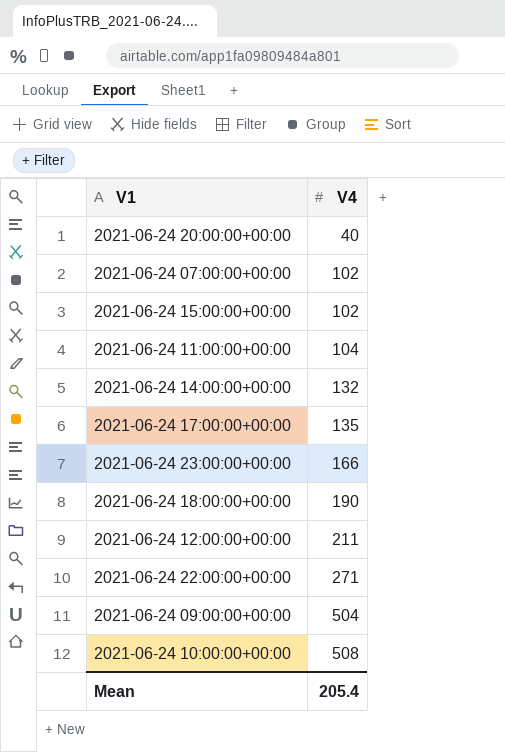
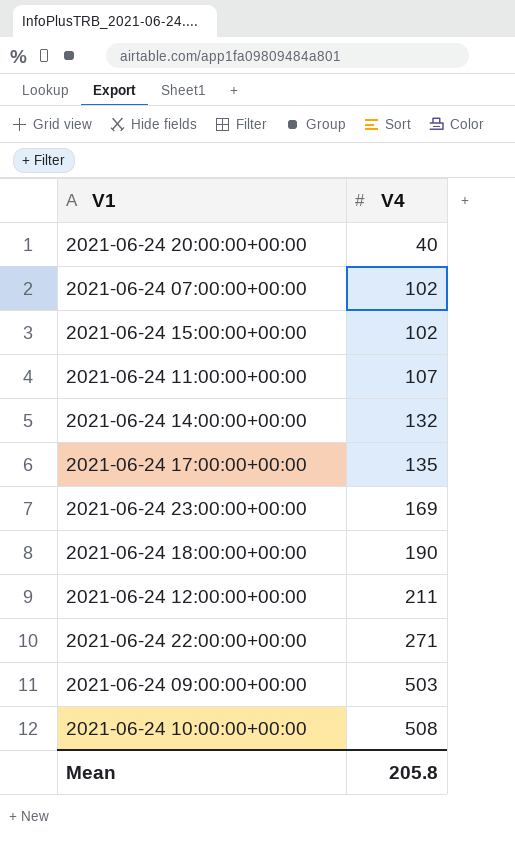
2021-06-24 11:00:00+00:00 | V4: 104 -> 107
2021-06-24 23:00:00+00:00 | V4: 166 -> 169
2021-06-24 09:00:00+00:00 | V4: 504 -> 503
Mean | V4: 205.4 -> 205.8

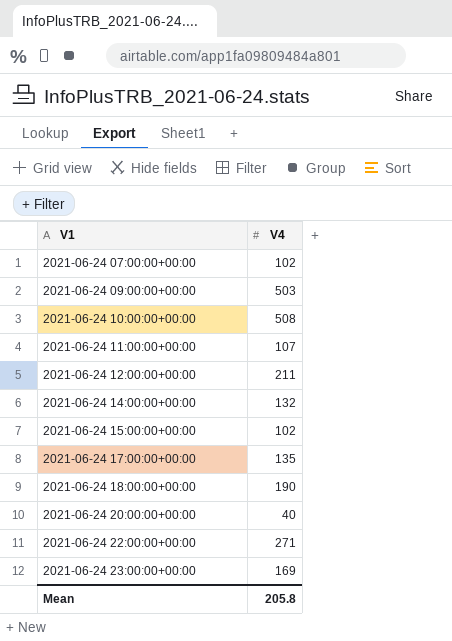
row order: V4 ascending -> V1 ascending

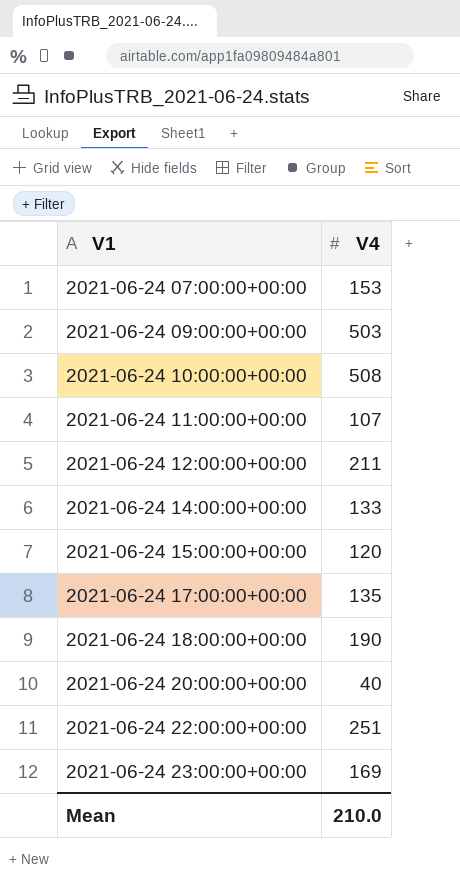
2021-06-24 07:00:00+00:00 | V4: 102 -> 153
2021-06-24 14:00:00+00:00 | V4: 132 -> 133
2021-06-24 15:00:00+00:00 | V4: 102 -> 120
2021-06-24 22:00:00+00:00 | V4: 271 -> 251
Mean | V4: 205.8 -> 210.0

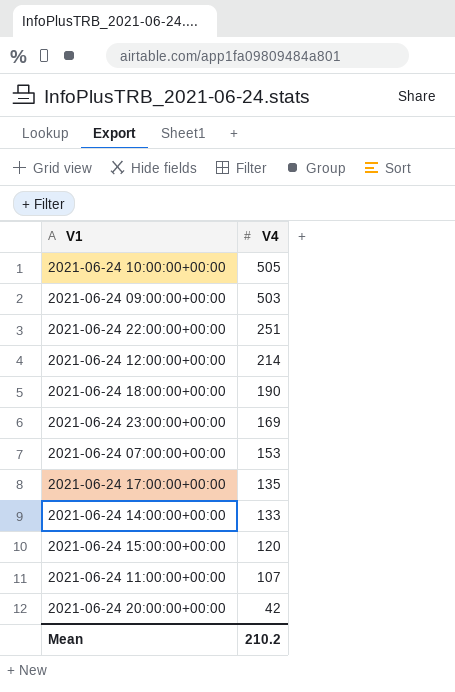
row order: V1 ascending -> V4 descending
2021-06-24 10:00:00+00:00 | V4: 508 -> 505
2021-06-24 12:00:00+00:00 | V4: 211 -> 214
2021-06-24 20:00:00+00:00 | V4: 40 -> 42
Mean | V4: 210.0 -> 210.2

